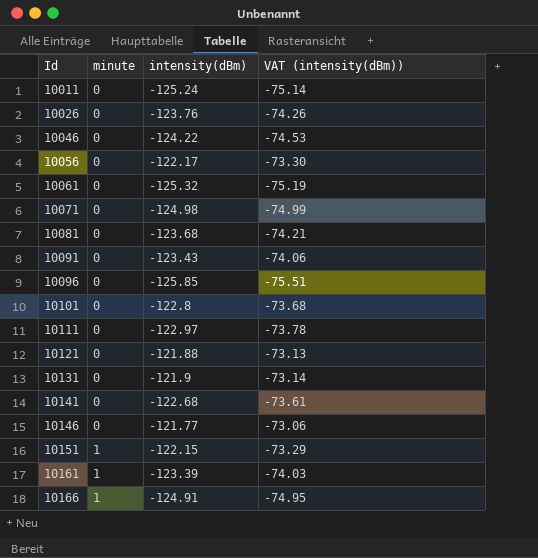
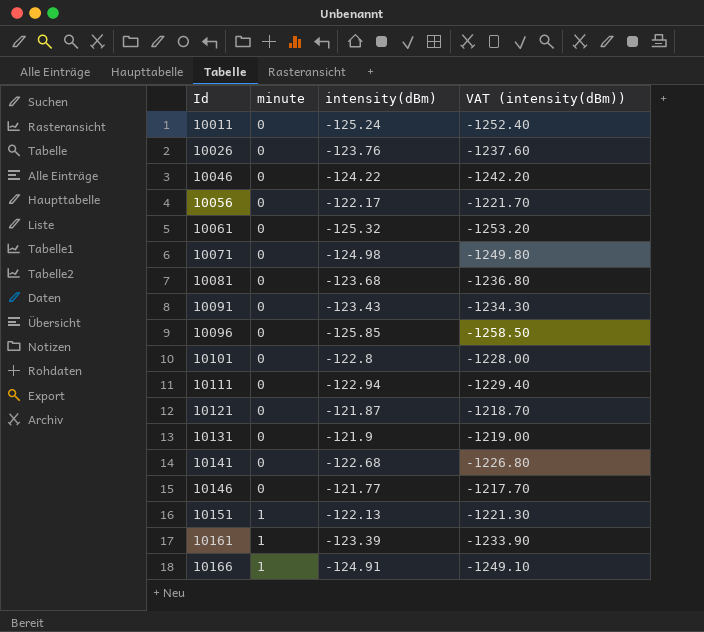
column VAT (intensity(dBm)) | formula: [intensity(dBm)] * 0.6 -> [intensity(dBm)] * 10
10111 | intensity(dBm): -122.97 -> -122.94
10121 | intensity(dBm): -121.88 -> -121.87
10151 | intensity(dBm): -122.15 -> -122.13

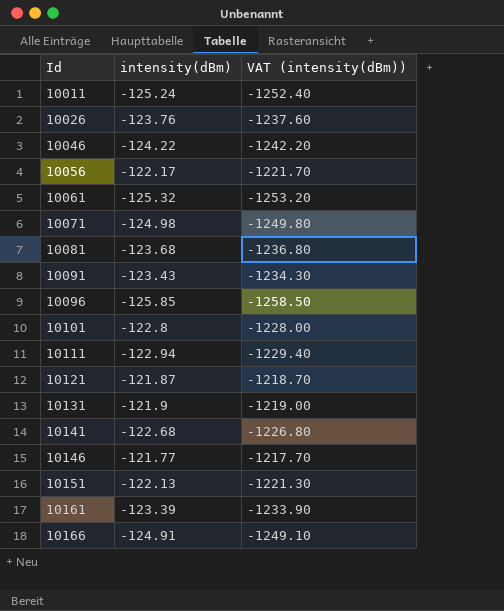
column minute | position: 2 -> none

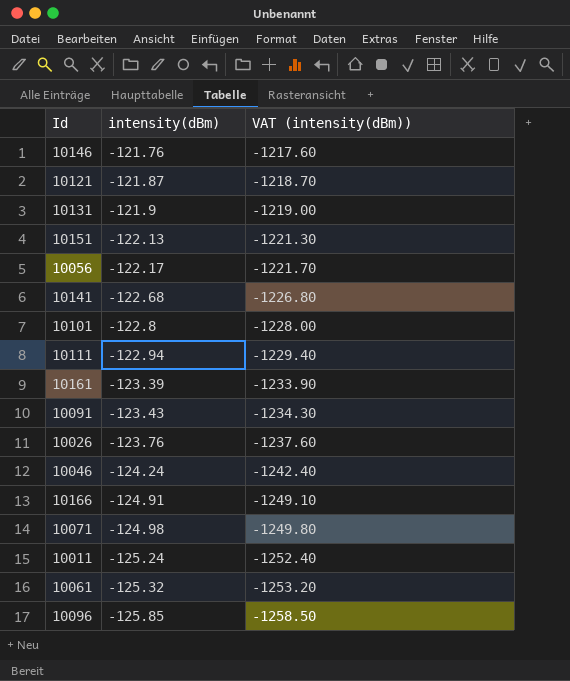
row order: Id ascending -> intensity(dBm) descending
row 10081: -123.68 | -1236.80 -> none
10146 | intensity(dBm): -121.77 -> -121.76
10146 | VAT (intensity(dBm)): -1217.70 -> -1217.60
10046 | intensity(dBm): -124.22 -> -124.24
10046 | VAT (intensity(dBm)): -1242.20 -> -1242.40

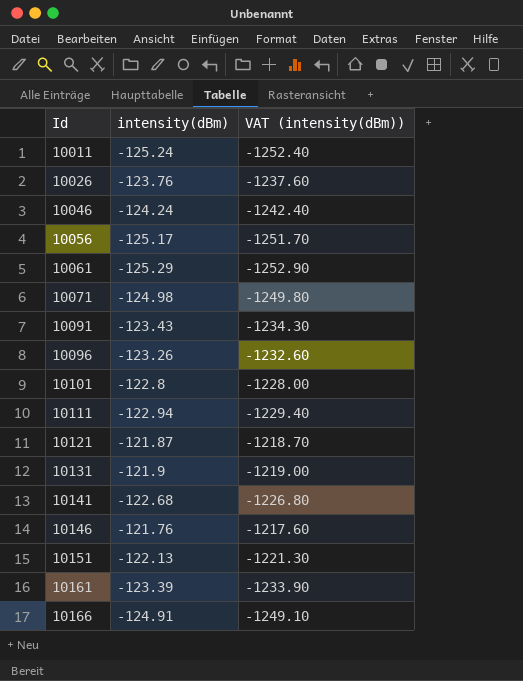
row order: intensity(dBm) descending -> Id ascending
10056 | intensity(dBm): -122.17 -> -125.17
10056 | VAT (intensity(dBm)): -1221.70 -> -1251.70
10061 | intensity(dBm): -125.32 -> -125.29
10061 | VAT (intensity(dBm)): -1253.20 -> -1252.90
10096 | intensity(dBm): -125.85 -> -123.26
10096 | VAT (intensity(dBm)): -1258.50 -> -1232.60

